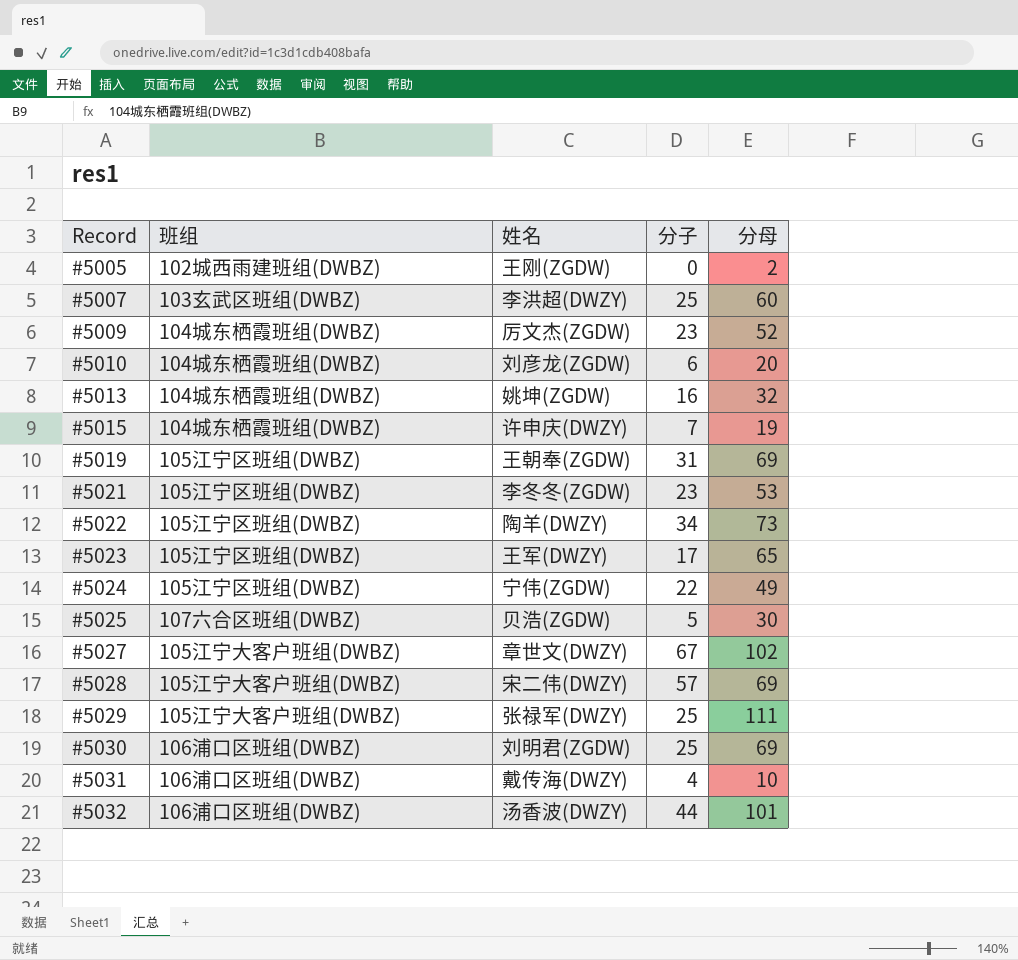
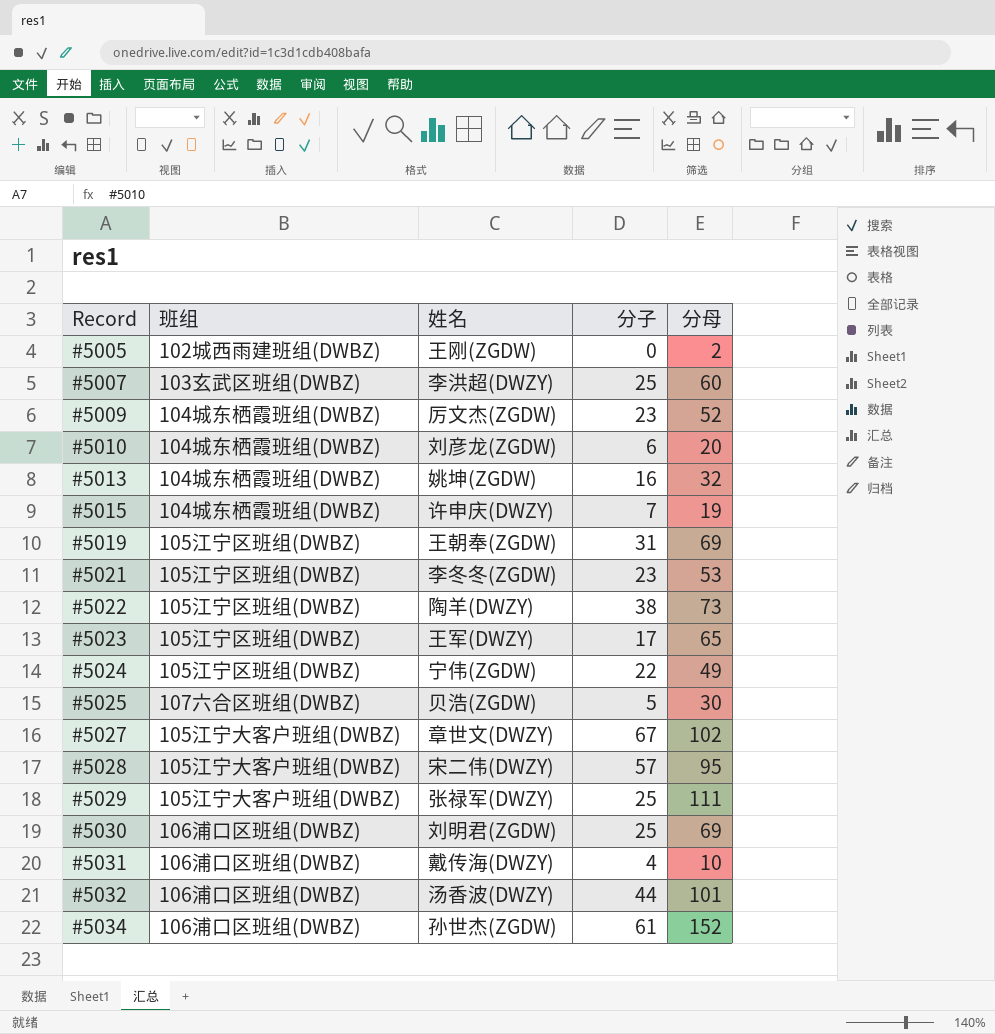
#5022 | 分子: 34 -> 38
#5028 | 分母: 69 -> 95
row #5034: none -> 106浦口区班组(DWBZ) | 孙世杰(ZGDW) | 61 | 152

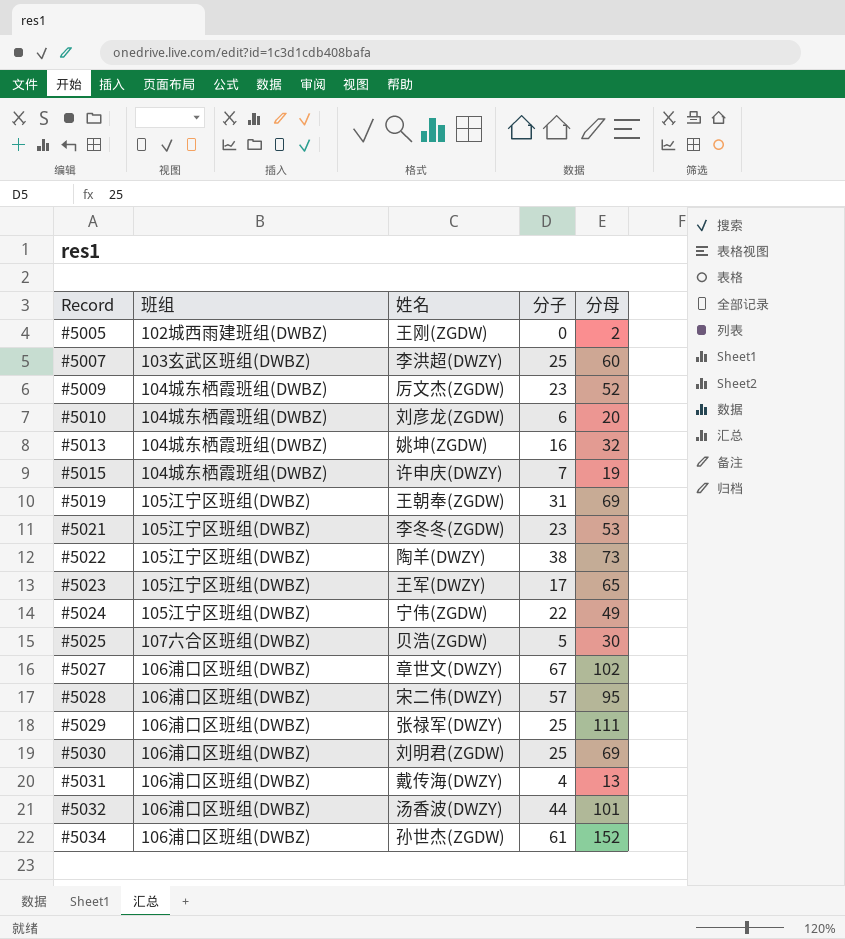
#5027 | 班组: 105江宁大客户班组(DWBZ) -> 106浦口区班组(DWBZ)
#5028 | 班组: 105江宁大客户班组(DWBZ) -> 106浦口区班组(DWBZ)
#5029 | 班组: 105江宁大客户班组(DWBZ) -> 106浦口区班组(DWBZ)
#5031 | 分母: 10 -> 13

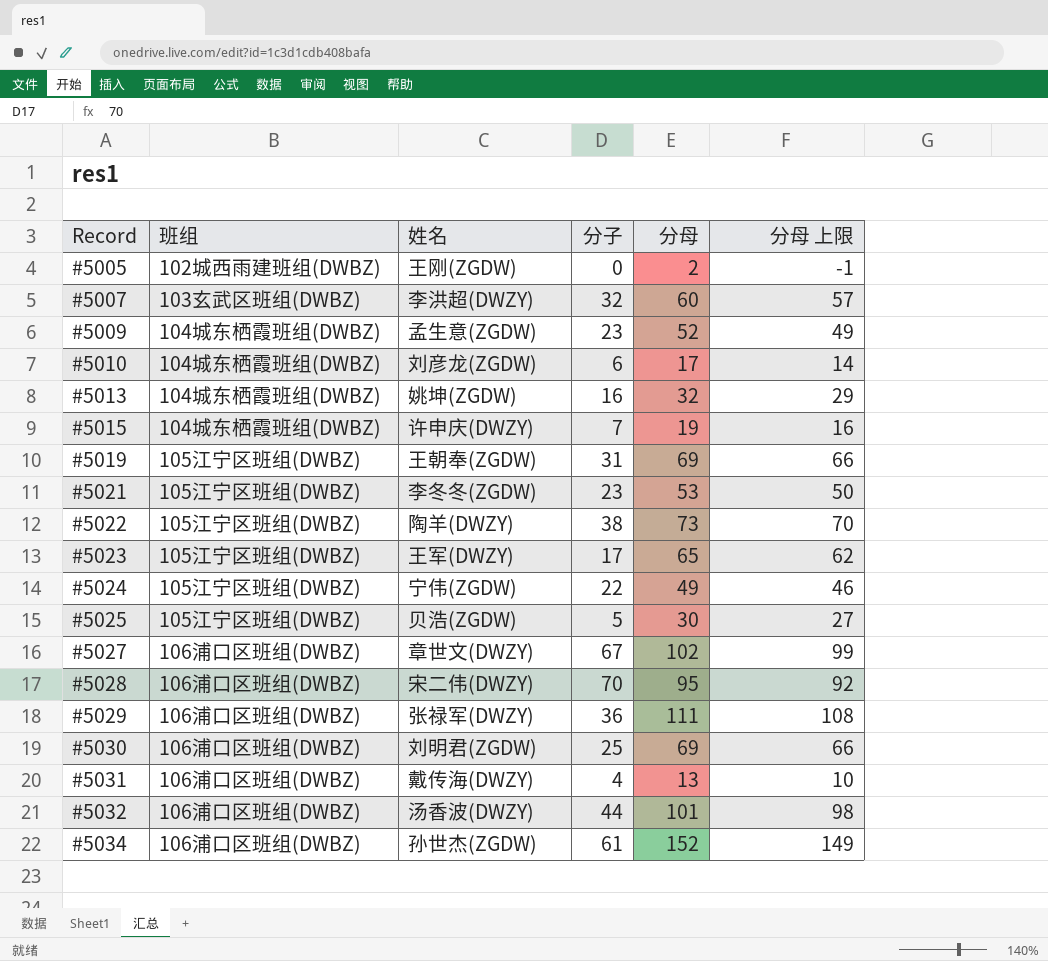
column 分母 上限 | formula: none -> [分母] - 3
#5007 | 分子: 25 -> 32
#5009 | 姓名: 厉文杰(ZGDW) -> 孟生意(ZGDW)
#5010 | 分母: 20 -> 17
#5025 | 班组: 107六合区班组(DWBZ) -> 105江宁区班组(DWBZ)
#5028 | 分子: 57 -> 70
#5029 | 分子: 25 -> 36

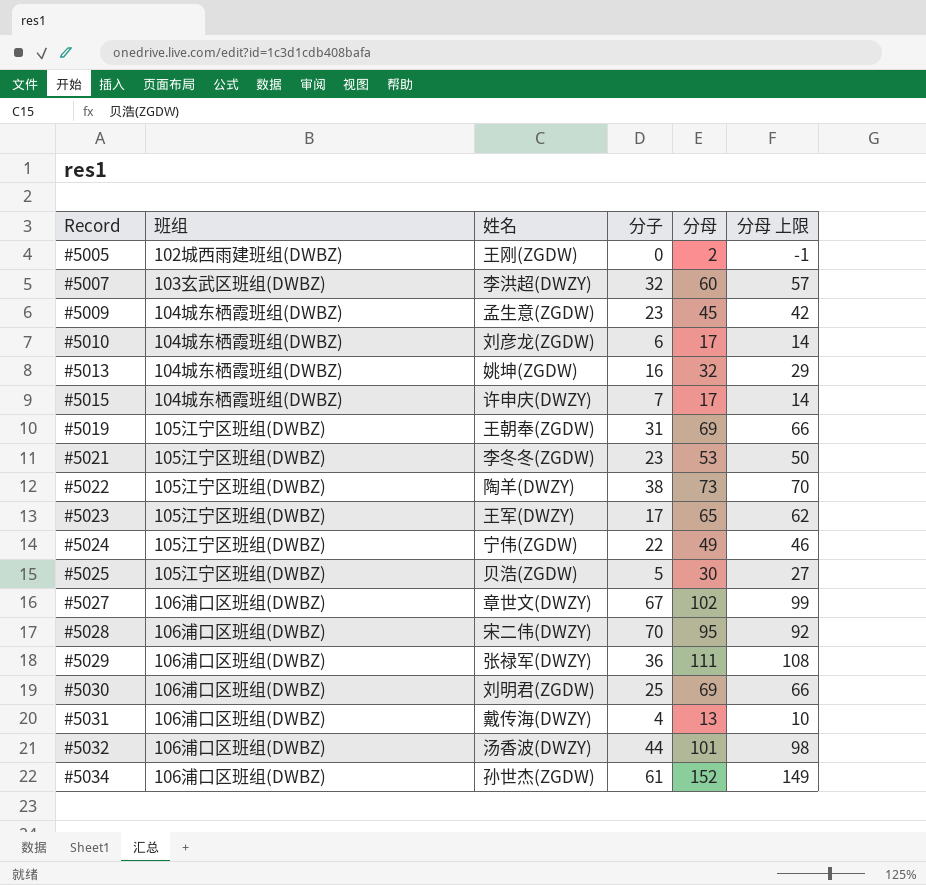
#5009 | 分母: 52 -> 45
#5009 | 分母 上限: 49 -> 42
#5015 | 分母: 19 -> 17
#5015 | 分母 上限: 16 -> 14

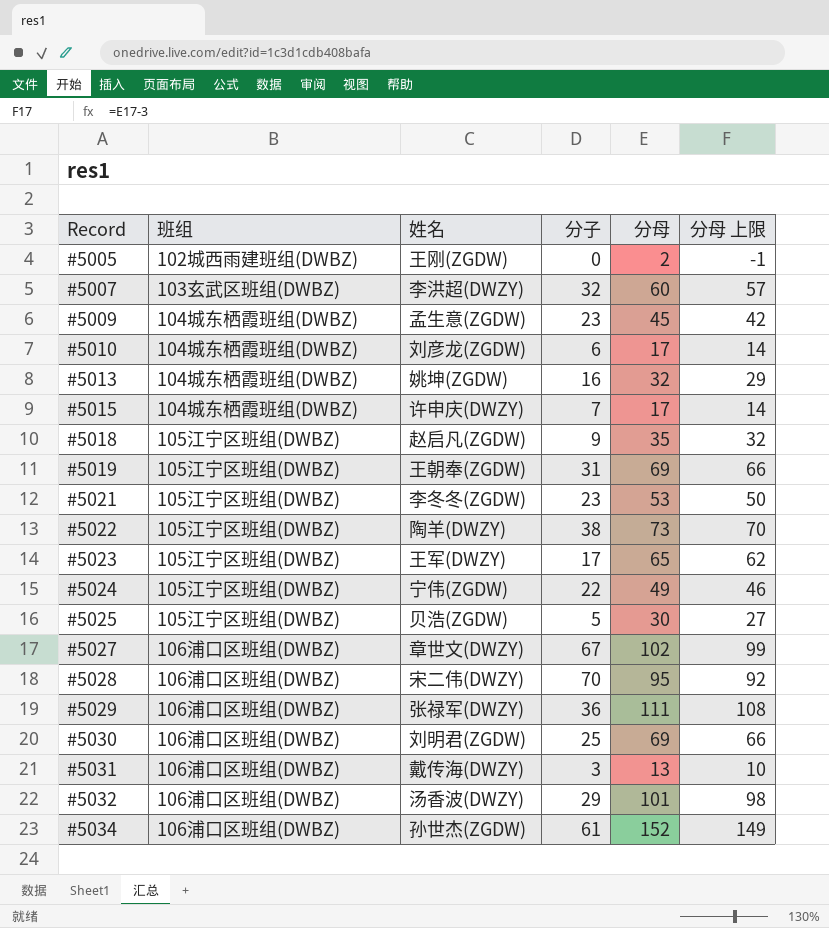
row #5018: none -> 105江宁区班组(DWBZ) | 赵启凡(ZGDW) | 9 | 35 | 32
#5031 | 分子: 4 -> 3
#5032 | 分子: 44 -> 29

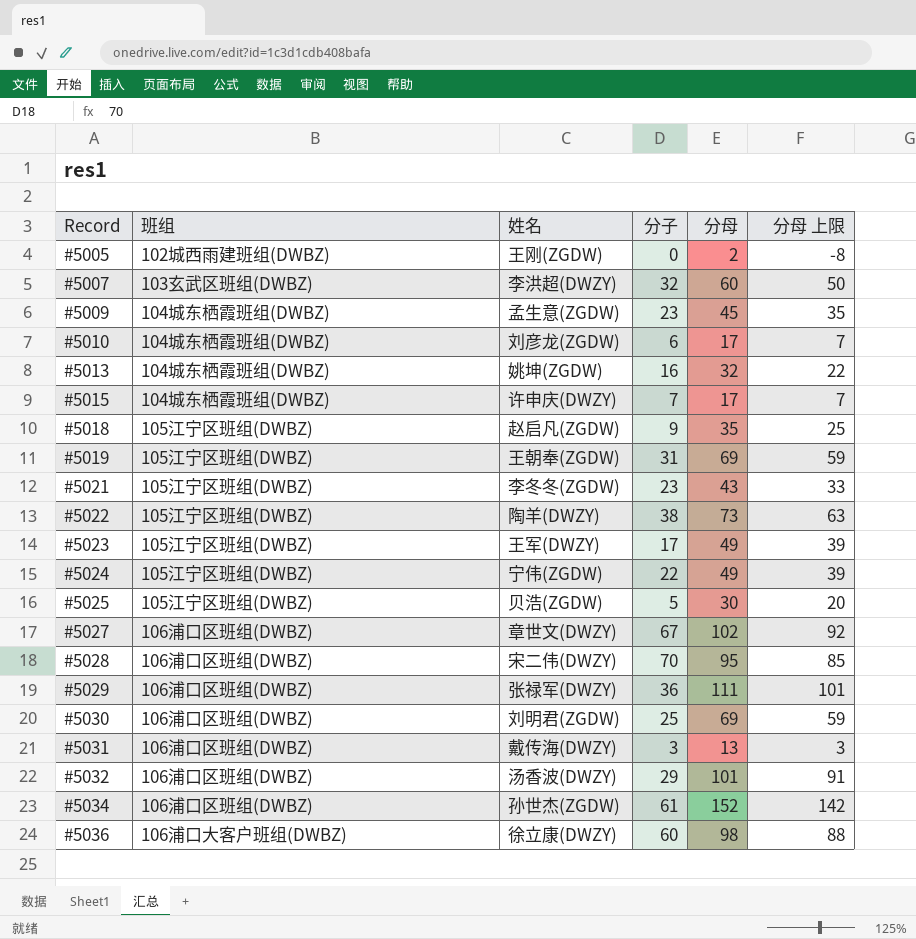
column 分母 上限 | formula: [分母] - 3 -> [分母] - 10
#5021 | 分母: 53 -> 43
#5023 | 分母: 65 -> 49
row #5036: none -> 106浦口大客户班组(DWBZ) | 徐立康(DWZY) | 60 | 98 | 88

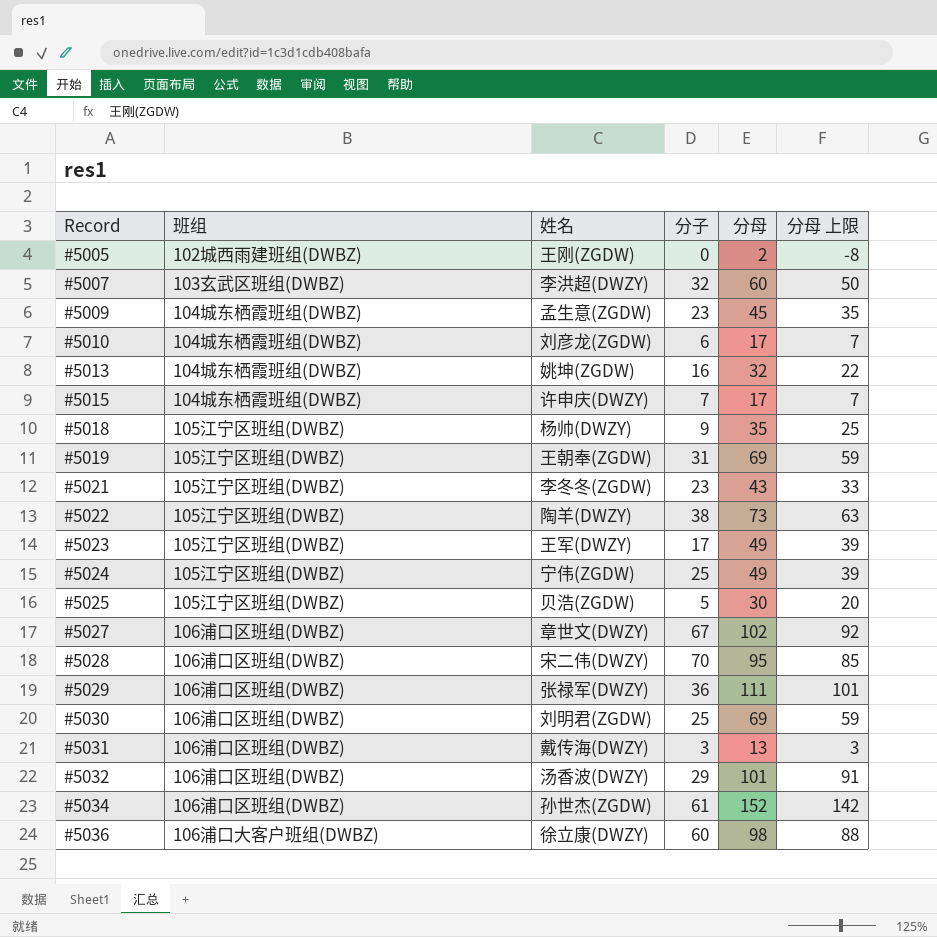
#5018 | 姓名: 赵启凡(ZGDW) -> 杨帅(DWZY)
#5024 | 分子: 22 -> 25

